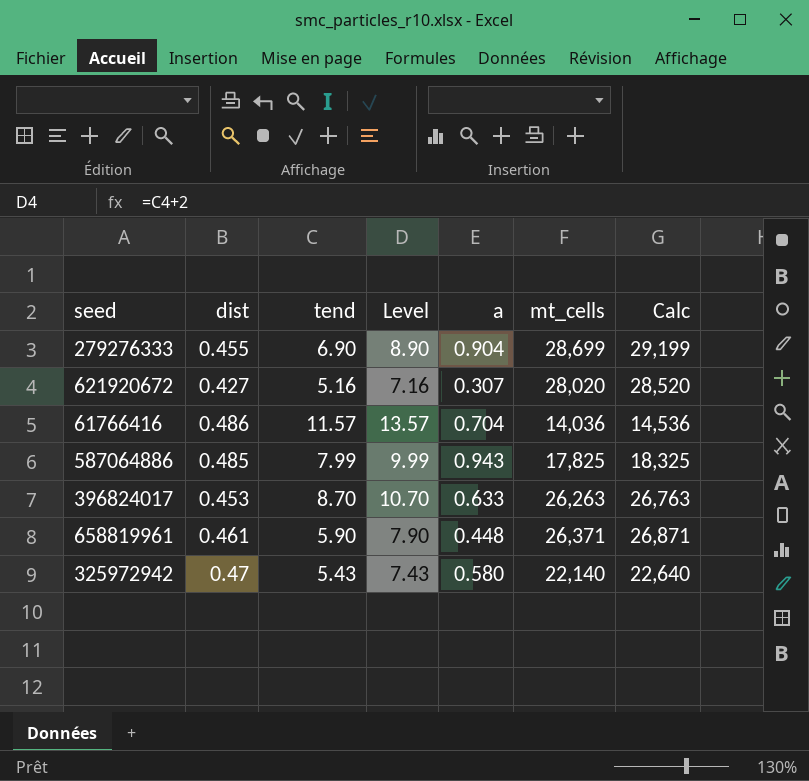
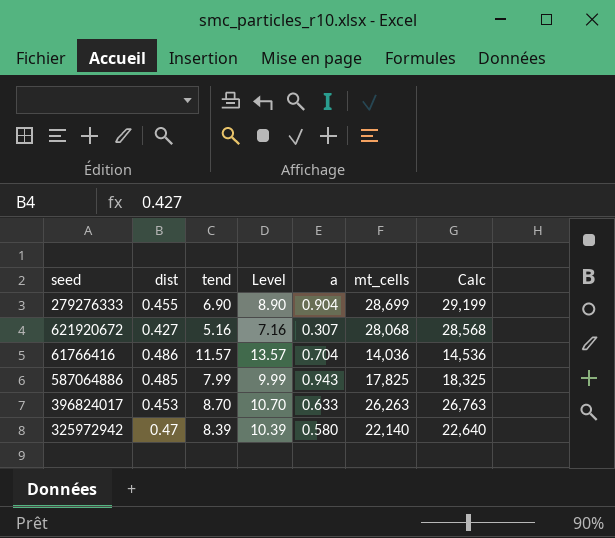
row 658819961: 0.461 | 5.90 | 7.90 | 0.448 | 26,371 | 26,871 -> none
621920672 | mt_cells: 28,020 -> 28,068
621920672 | Calc: 28,520 -> 28,568
325972942 | tend: 5.43 -> 8.39
325972942 | Level: 7.43 -> 10.39

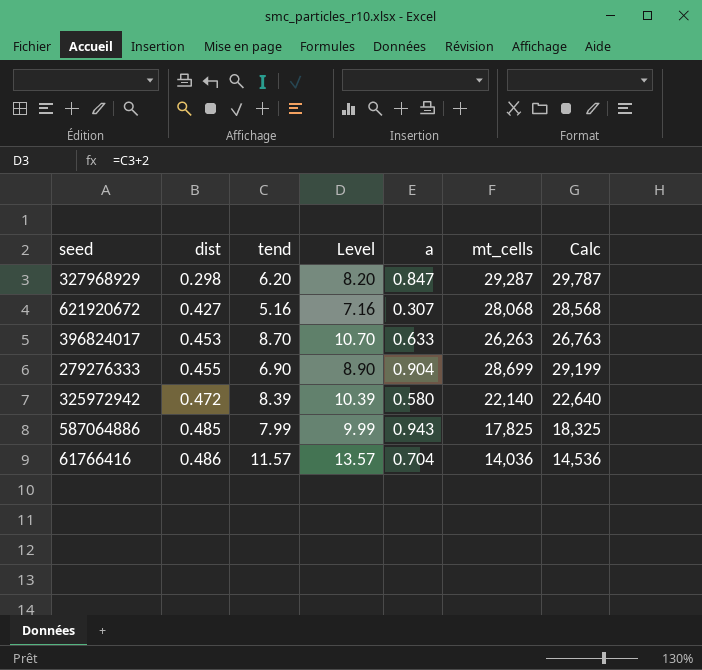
row order: none -> dist ascending
row 327968929: none -> 0.298 | 6.20 | 8.20 | 0.847 | 29,287 | 29,787
325972942 | dist: 0.47 -> 0.472

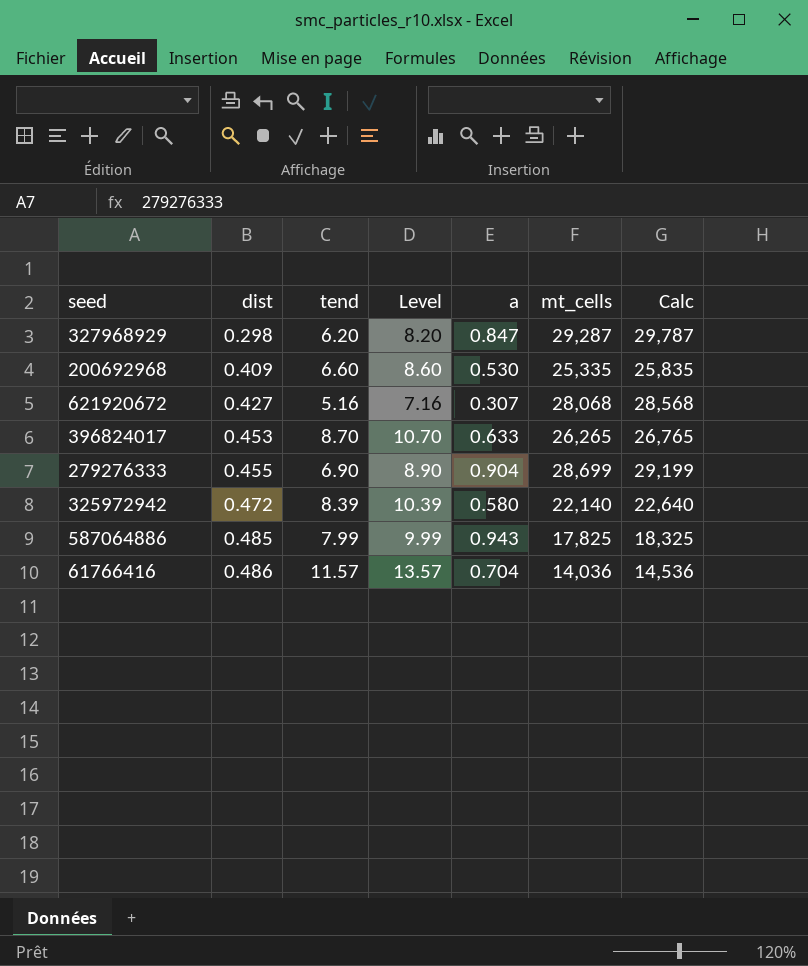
row 200692968: none -> 0.409 | 6.60 | 8.60 | 0.530 | 25,335 | 25,835
396824017 | mt_cells: 26,263 -> 26,265
396824017 | Calc: 26,763 -> 26,765

